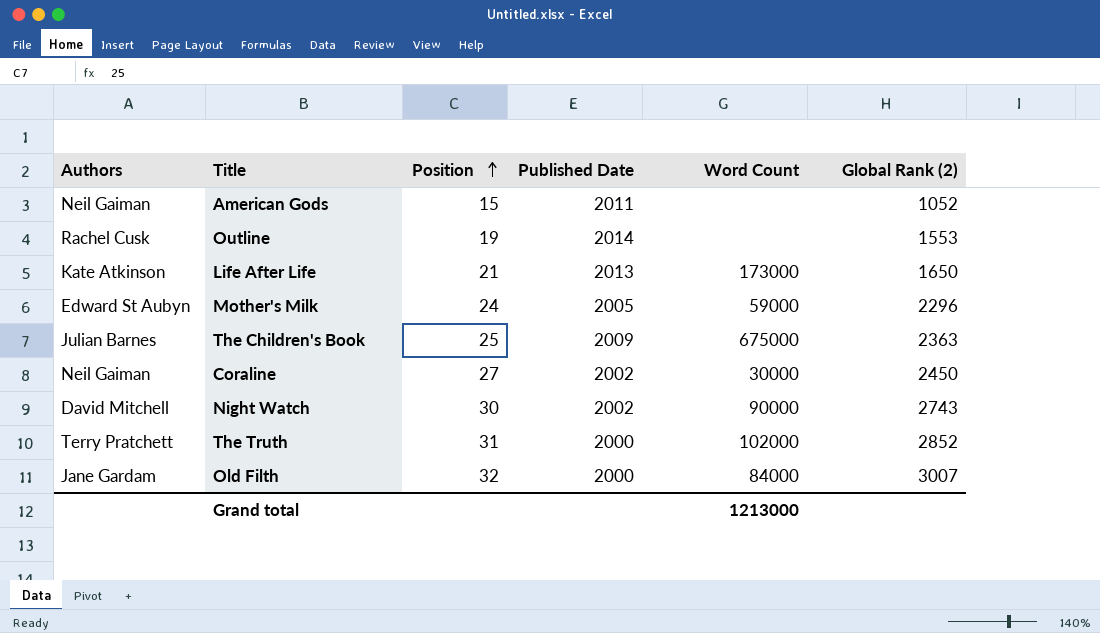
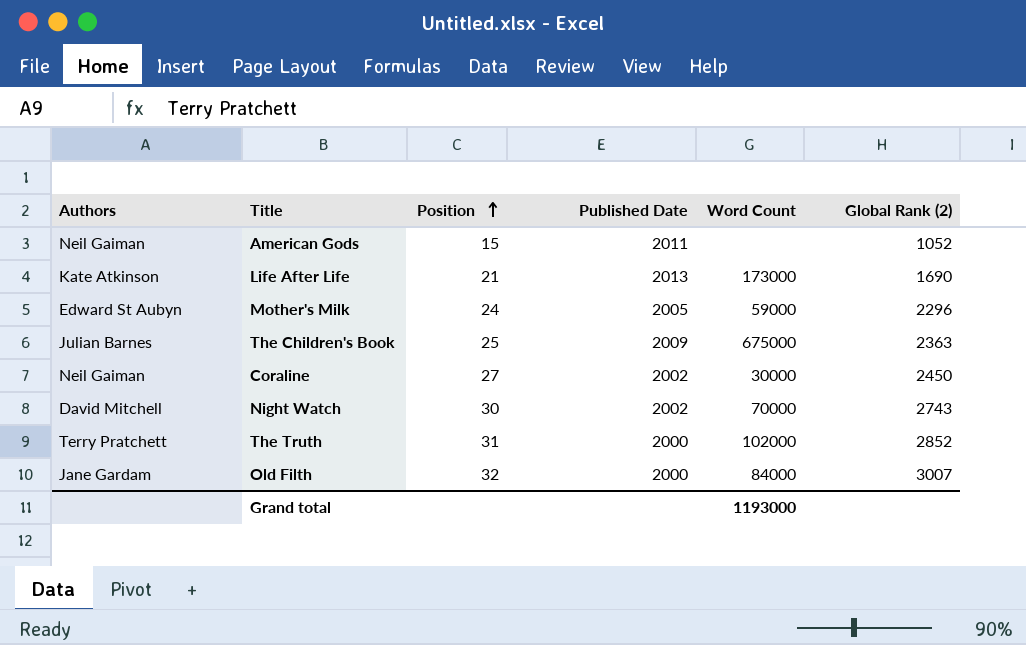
row Outline: Rachel Cusk | 19 | 2014 | none | 1553 -> none
Life After Life | Global Rank (2): 1650 -> 1690
Night Watch | Word Count: 90000 -> 70000
Grand total | Word Count: 1213000 -> 1193000

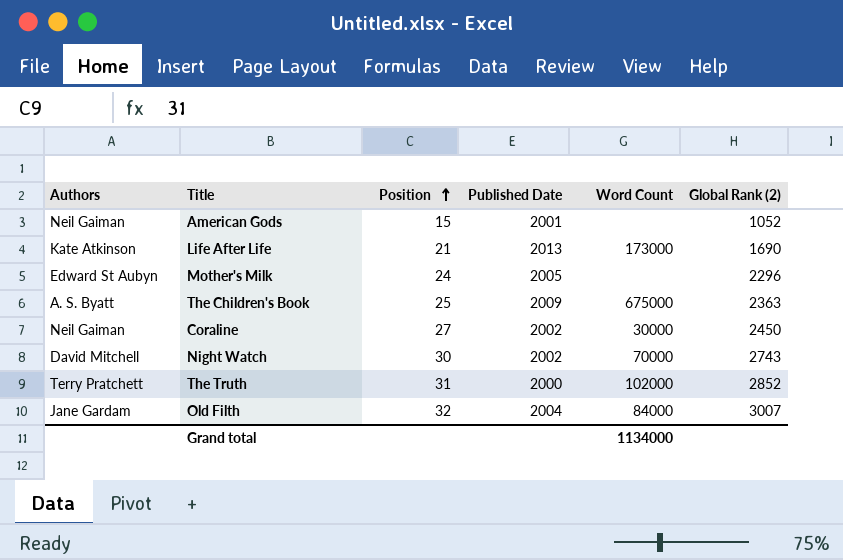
American Gods | Published Date: 2011 -> 2001
Mother's Milk | Word Count: 59000 -> none
The Children's Book | Authors: Julian Barnes -> A. S. Byatt
Old Filth | Published Date: 2000 -> 2004
Grand total | Word Count: 1193000 -> 1134000

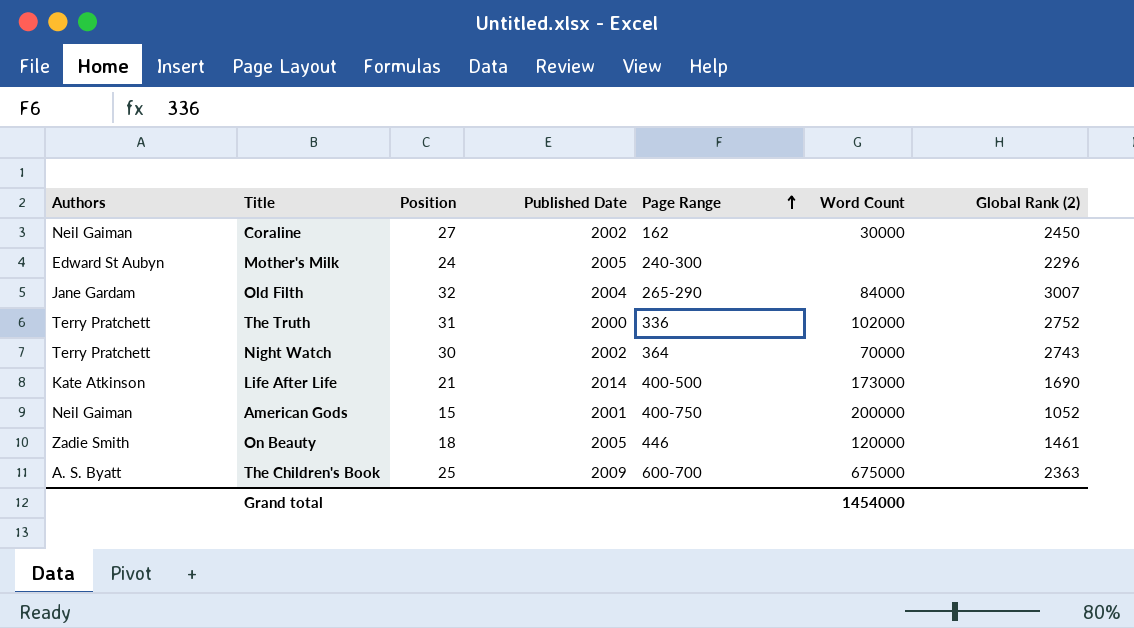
row order: Position ascending -> Page Range ascending
column Page Range | position: none -> 5
The Truth | Global Rank (2): 2852 -> 2752
Night Watch | Authors: David Mitchell -> Terry Pratchett
Life After Life | Published Date: 2013 -> 2014
American Gods | Word Count: none -> 200000
row On Beauty: none -> Zadie Smith | 18 | 2005 | 446 | 120000 | 1461
Grand total | Word Count: 1134000 -> 1454000

